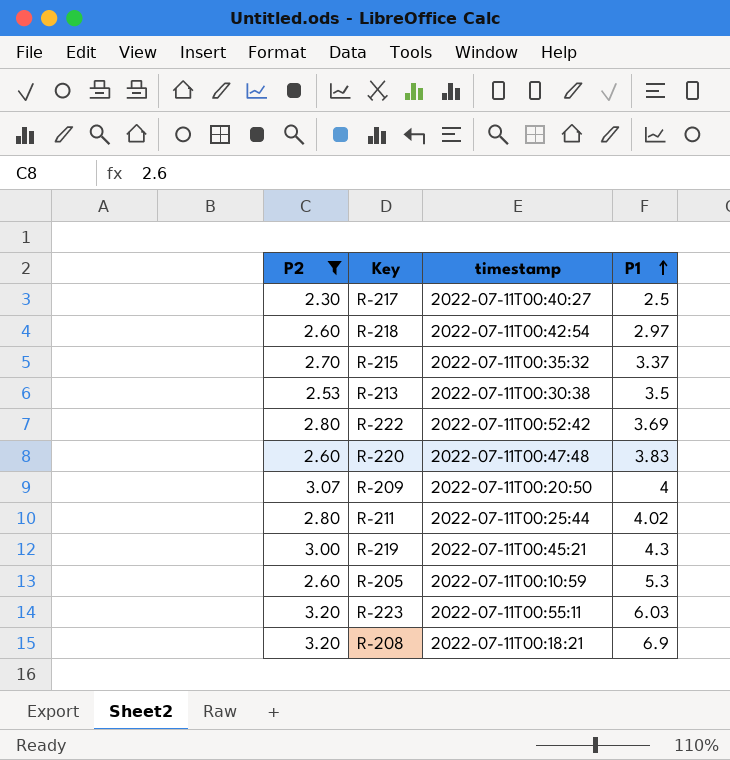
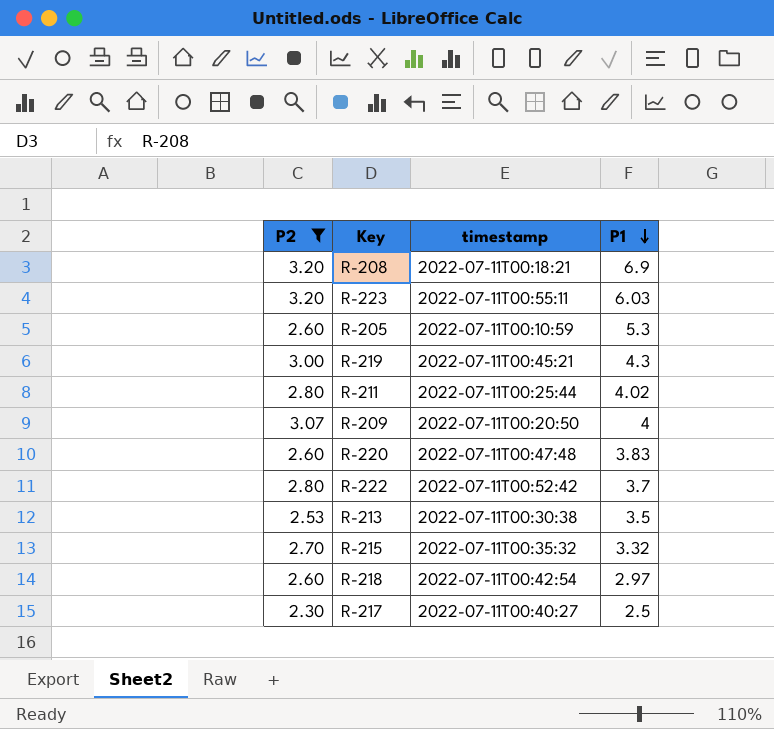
row order: P1 ascending -> P1 descending
R-222 | P1: 3.69 -> 3.7
R-215 | P1: 3.37 -> 3.32

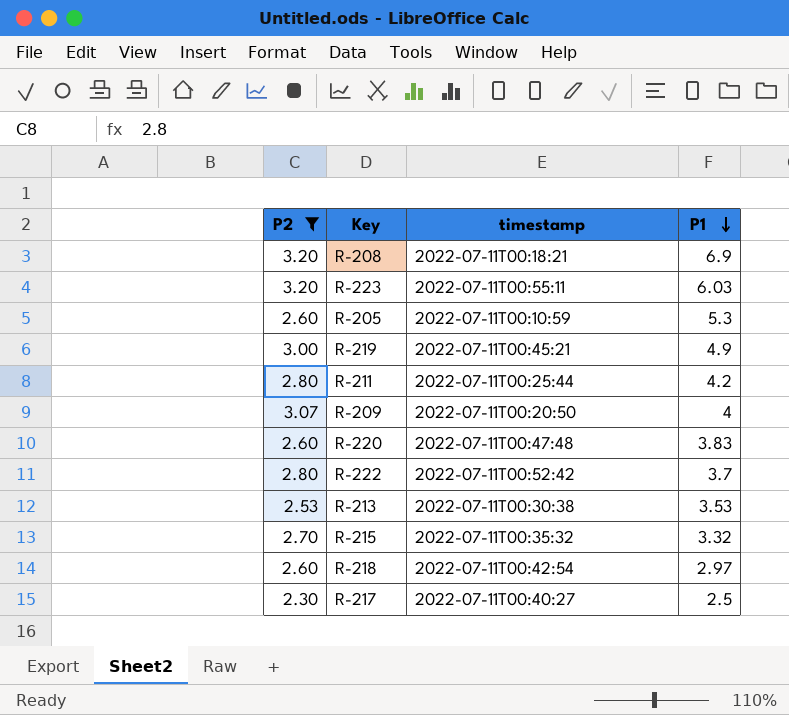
R-219 | P1: 4.3 -> 4.9
R-211 | P1: 4.02 -> 4.2
R-213 | P1: 3.5 -> 3.53

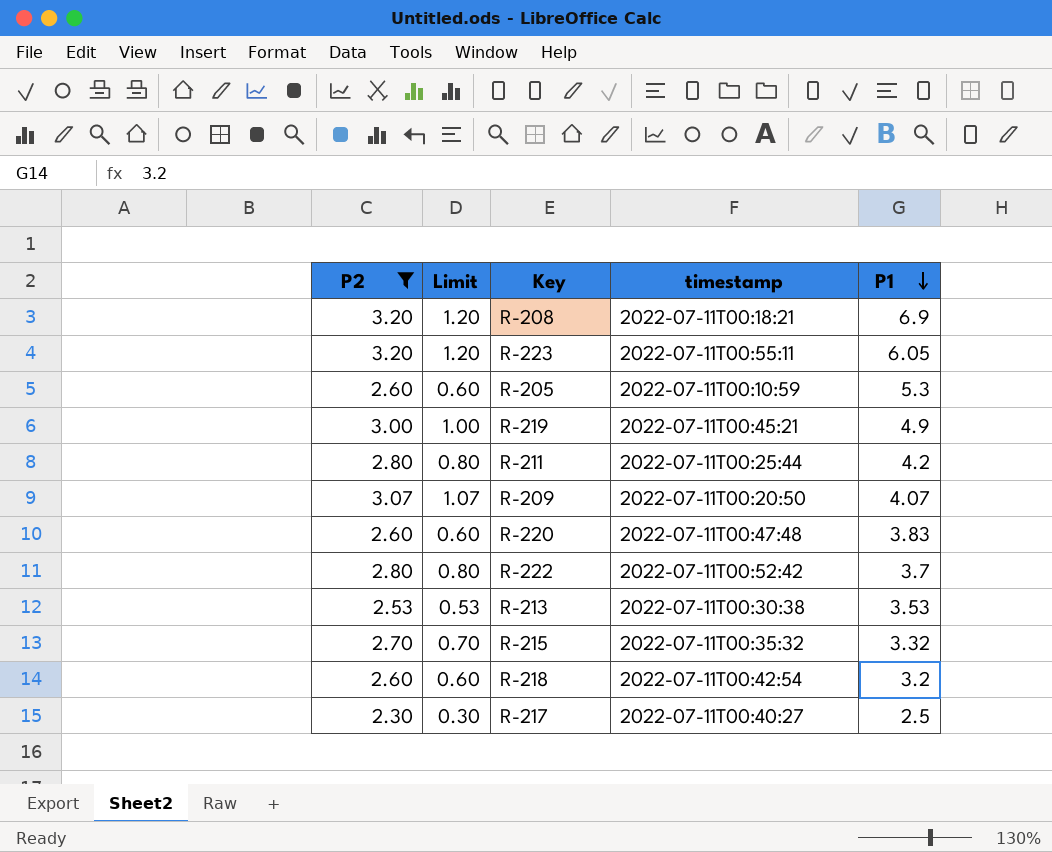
column Limit | formula: none -> [P2] - 2
R-223 | P1: 6.03 -> 6.05
R-209 | P1: 4 -> 4.07
R-218 | P1: 2.97 -> 3.2

